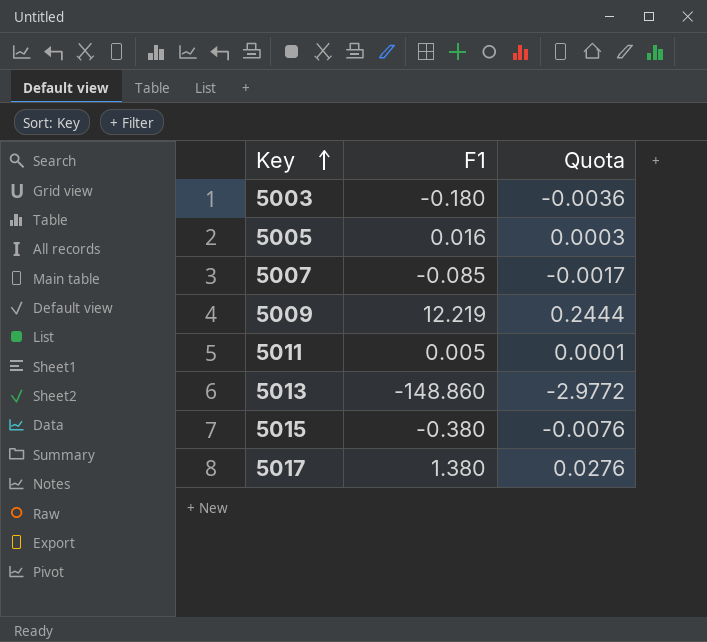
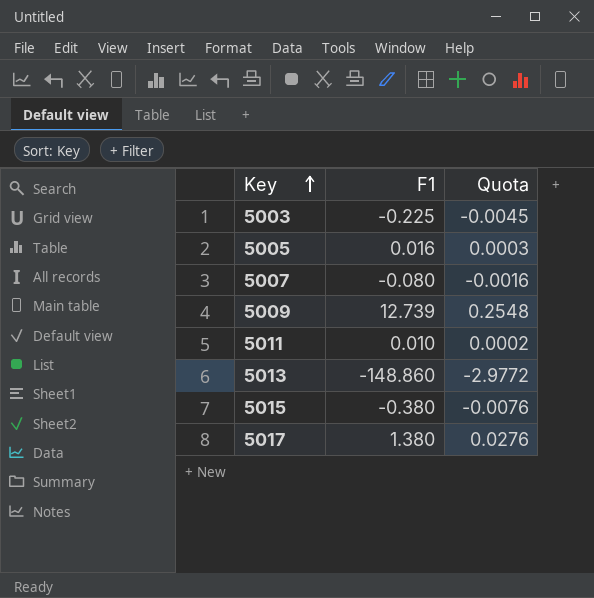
5003 | F1: -0.180 -> -0.225
5003 | Quota: -0.0036 -> -0.0045
5007 | F1: -0.085 -> -0.080
5007 | Quota: -0.0017 -> -0.0016
5009 | F1: 12.219 -> 12.739
5009 | Quota: 0.2444 -> 0.2548
5011 | F1: 0.005 -> 0.010
5011 | Quota: 0.0001 -> 0.0002

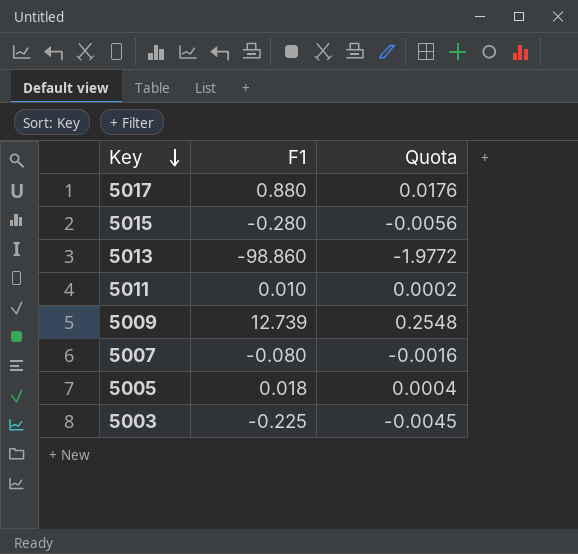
row order: Key ascending -> Key descending
5017 | F1: 1.380 -> 0.880
5017 | Quota: 0.0276 -> 0.0176
5015 | F1: -0.380 -> -0.280
5015 | Quota: -0.0076 -> -0.0056
5013 | F1: -148.860 -> -98.860
5013 | Quota: -2.9772 -> -1.9772
5005 | F1: 0.016 -> 0.018
5005 | Quota: 0.0003 -> 0.0004

